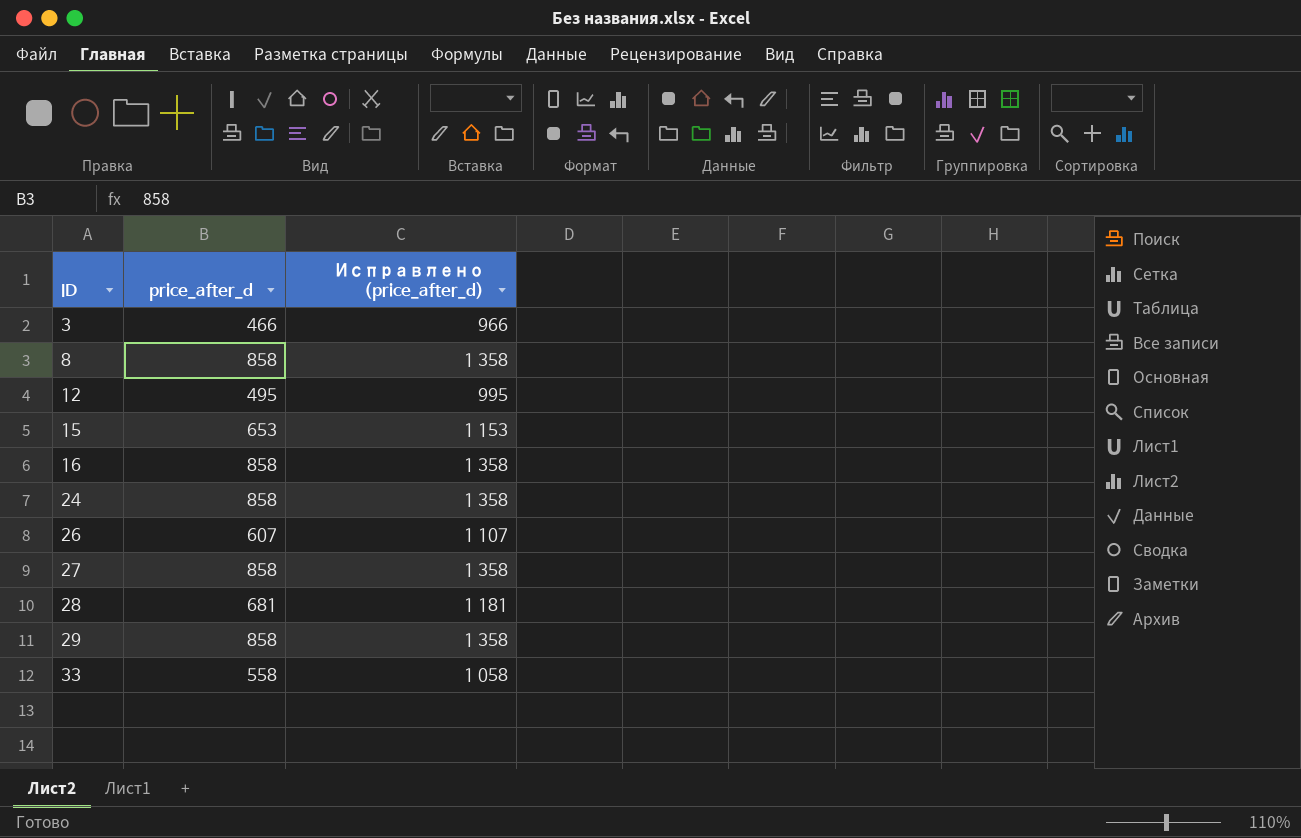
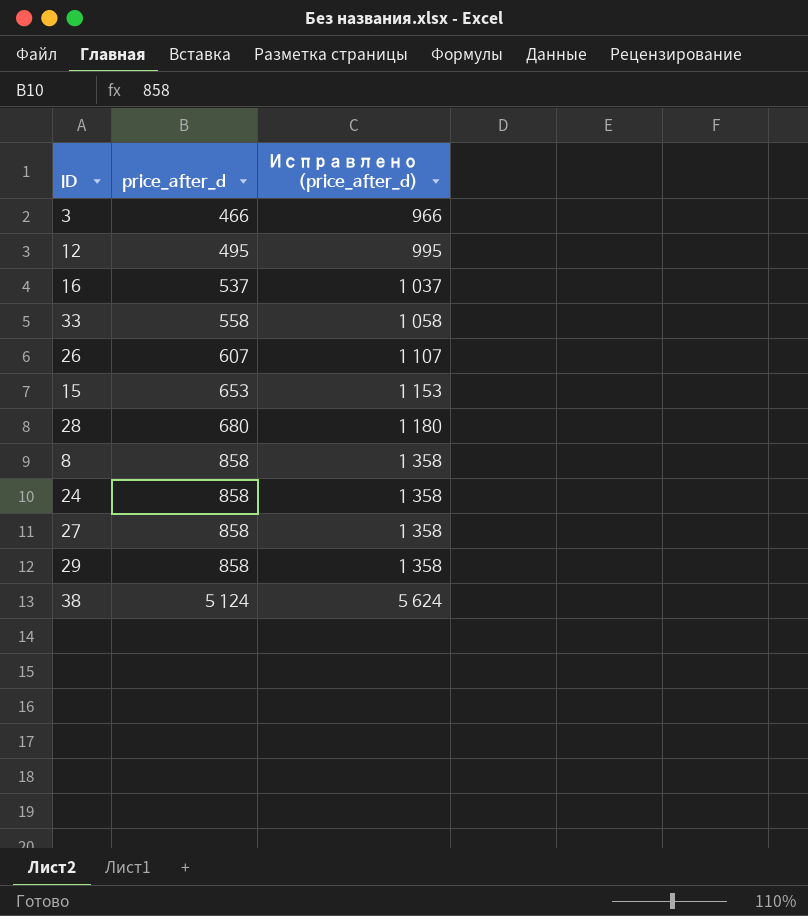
row order: ID ascending -> price_after_d ascending
16 | price_after_d: 858 -> 537
16 | Исправлено (price_after_d): 1 358 -> 1 037
28 | price_after_d: 681 -> 680
28 | Исправлено (price_after_d): 1 181 -> 1 180
row 38: none -> 5 124 | 5 624

